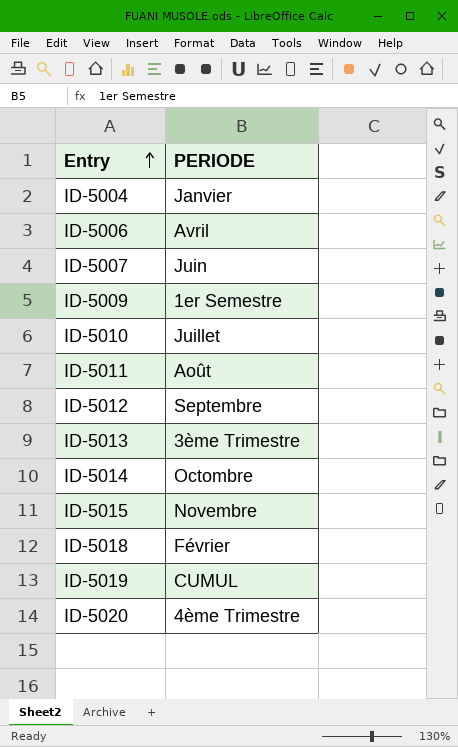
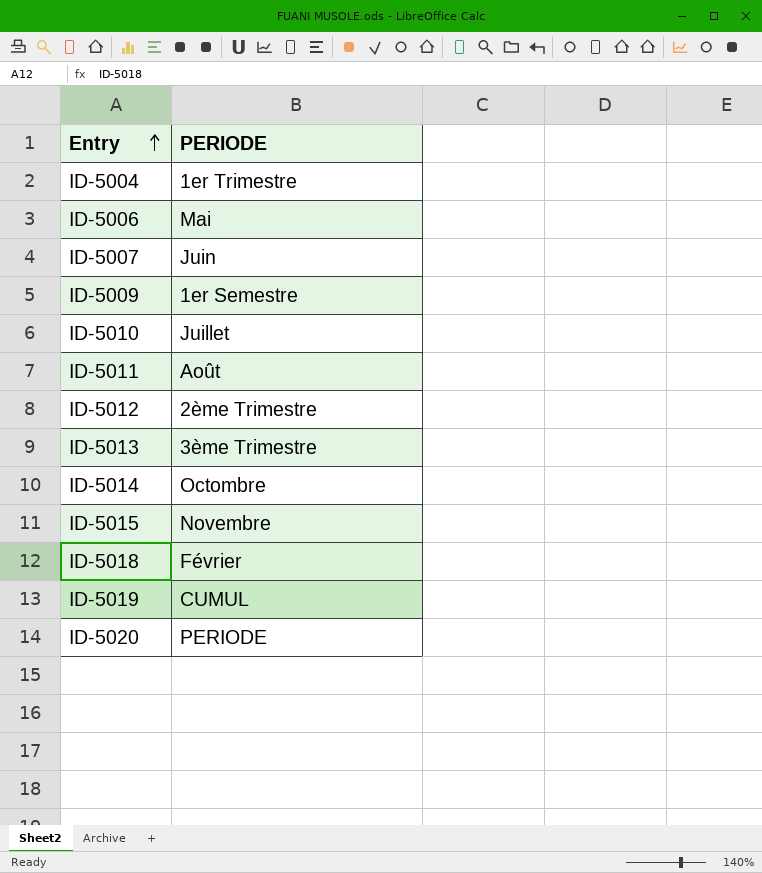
ID-5004 | PERIODE: Janvier -> 1er Trimestre
ID-5006 | PERIODE: Avril -> Mai
ID-5012 | PERIODE: Septembre -> 2ème Trimestre
ID-5020 | PERIODE: 4ème Trimestre -> PERIODE

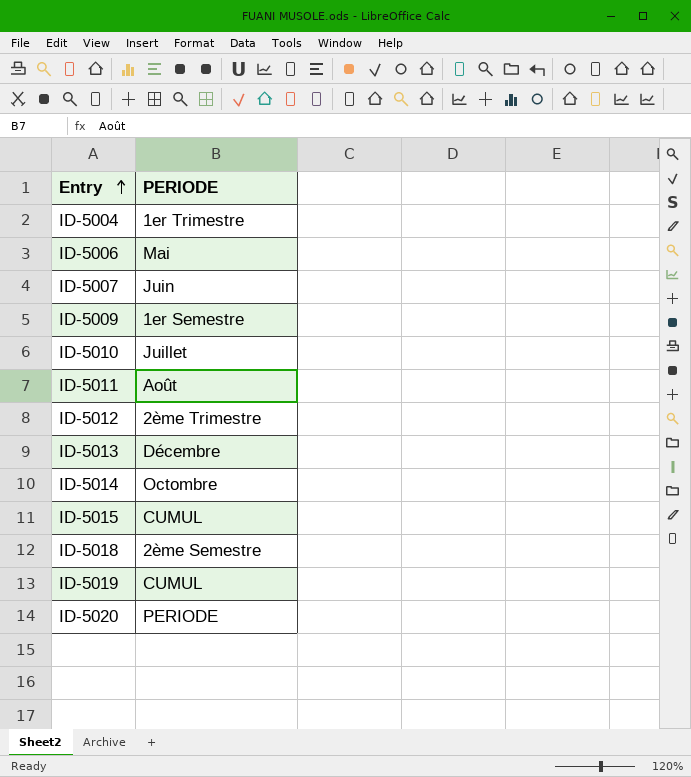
ID-5013 | PERIODE: 3ème Trimestre -> Décembre
ID-5015 | PERIODE: Novembre -> CUMUL
ID-5018 | PERIODE: Février -> 2ème Semestre

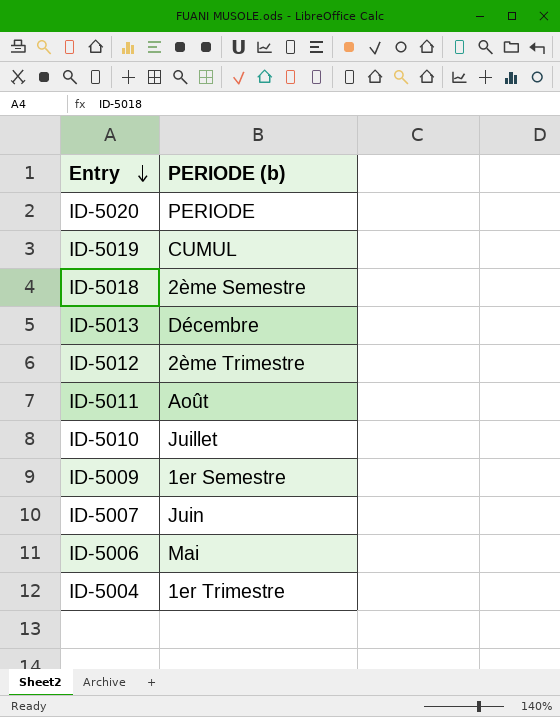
row order: Entry ascending -> Entry descending
column name: PERIODE -> PERIODE (b)
row ID-5014: Octombre -> none
row ID-5015: CUMUL -> none

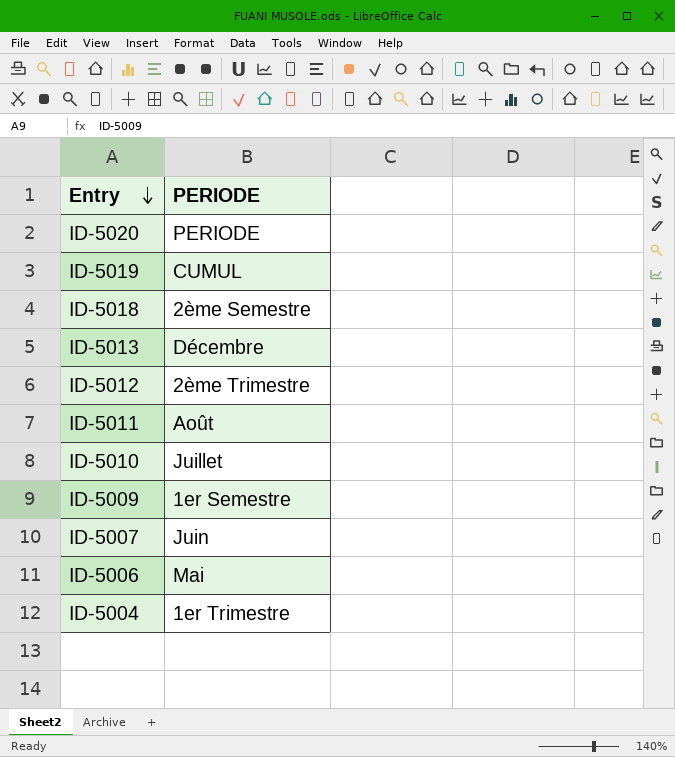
column name: PERIODE (b) -> PERIODE

